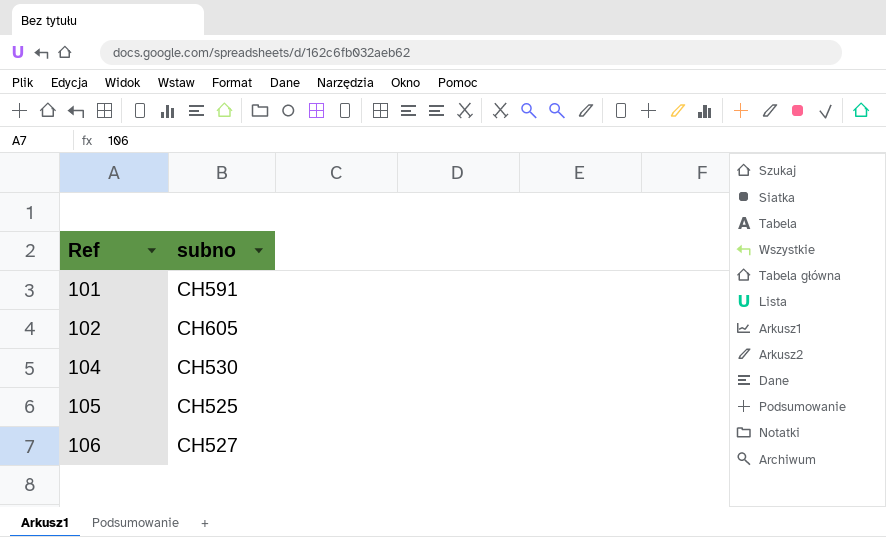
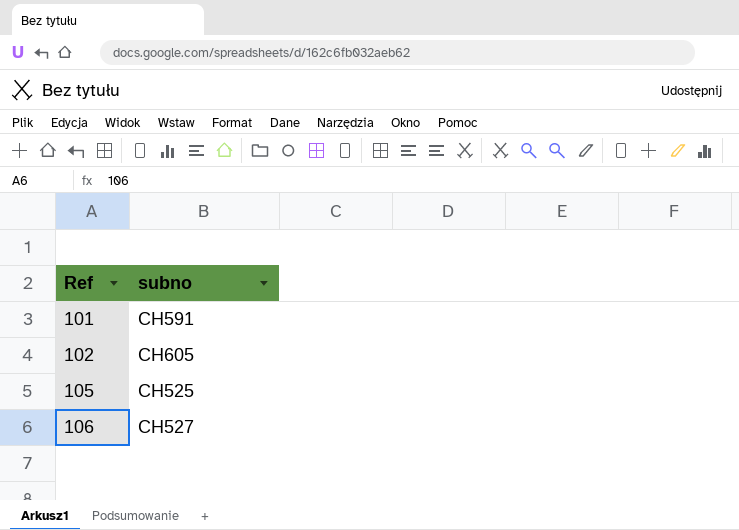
row 104: CH530 -> none

